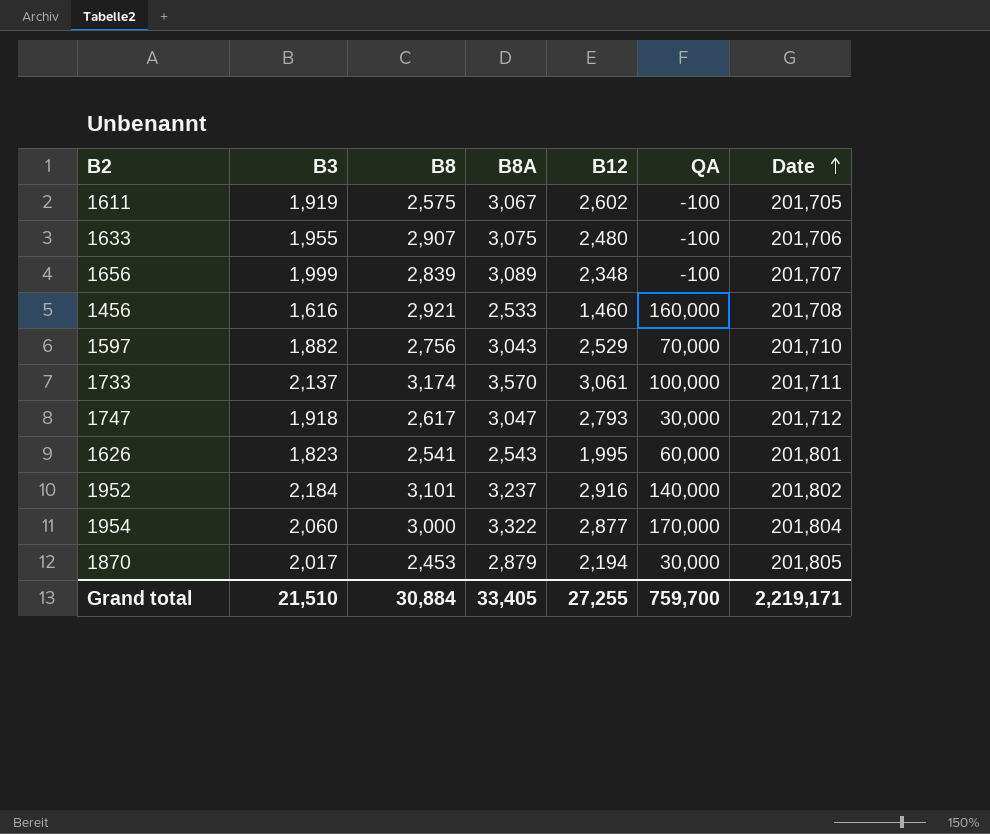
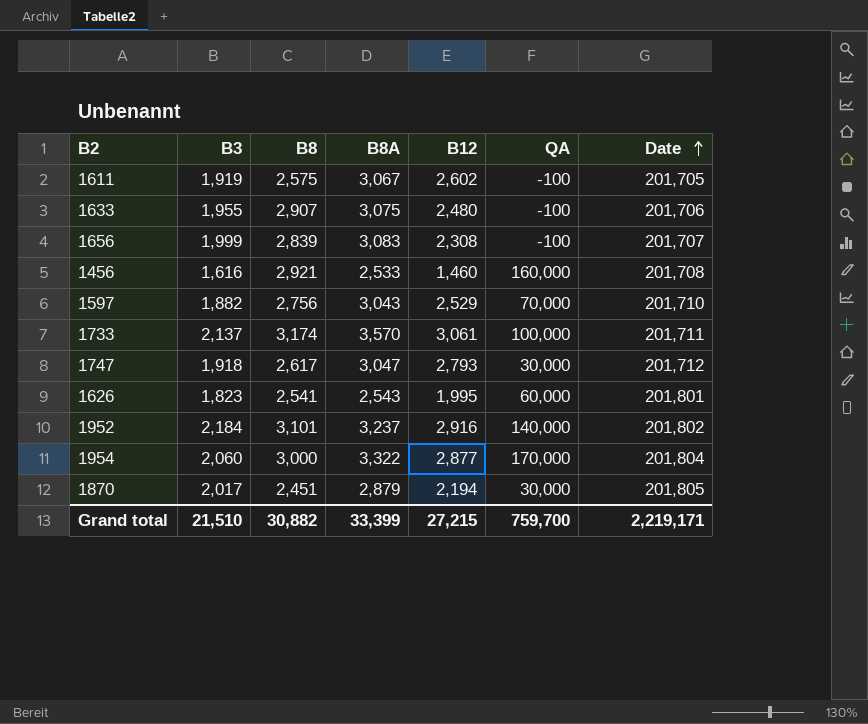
1656 | B8A: 3,089 -> 3,083
1656 | B12: 2,348 -> 2,308
1870 | B8: 2,453 -> 2,451
Grand total | B8: 30,884 -> 30,882
Grand total | B8A: 33,405 -> 33,399
Grand total | B12: 27,255 -> 27,215

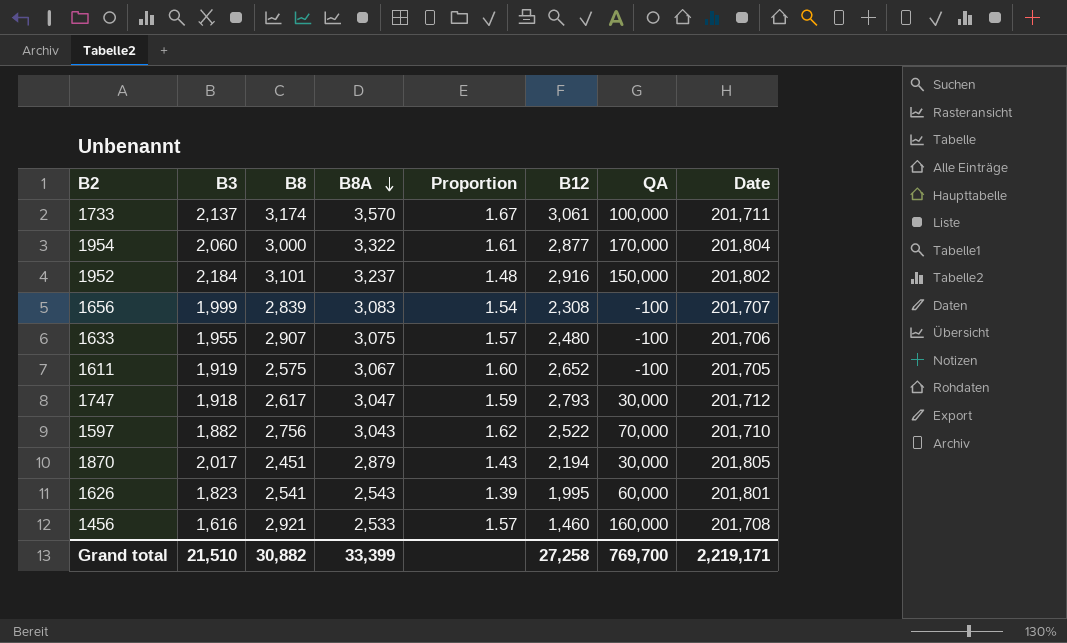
row order: Date ascending -> B8A descending
column Proportion | formula: none -> [B8A] / [B3]
1952 | QA: 140,000 -> 150,000
1611 | B12: 2,602 -> 2,652
1597 | B12: 2,529 -> 2,522
Grand total | B12: 27,215 -> 27,258
Grand total | QA: 759,700 -> 769,700

